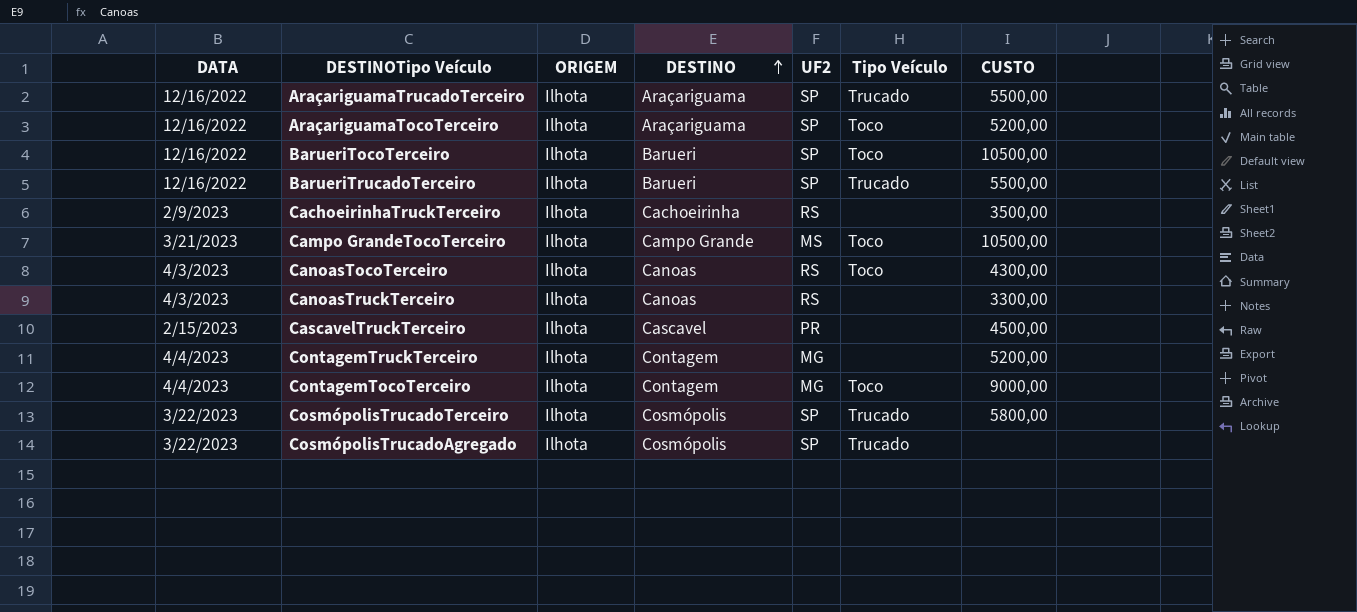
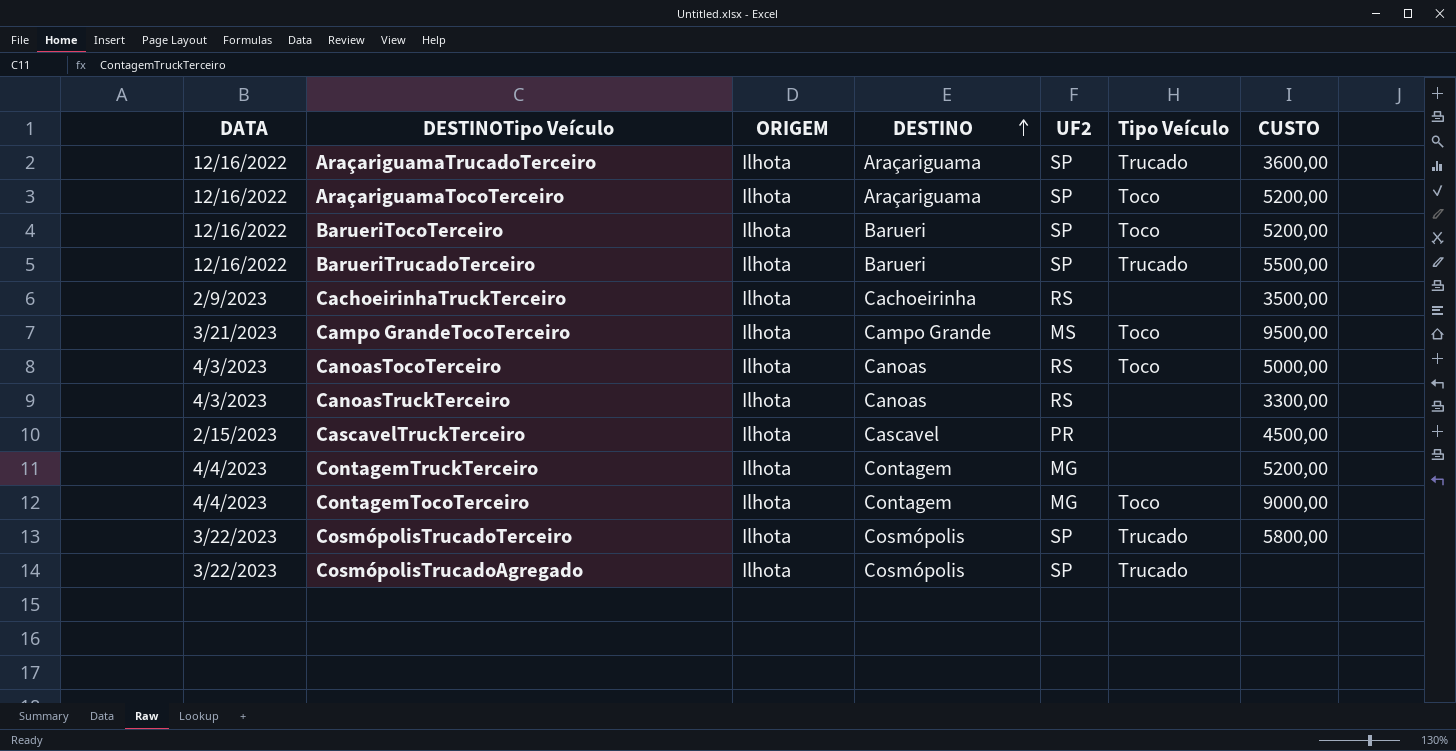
AraçariguamaTrucadoTerceiro | CUSTO: 5500,00 -> 3600,00
BarueriTocoTerceiro | CUSTO: 10500,00 -> 5200,00
Campo GrandeTocoTerceiro | CUSTO: 10500,00 -> 9500,00
CanoasTocoTerceiro | CUSTO: 4300,00 -> 5000,00

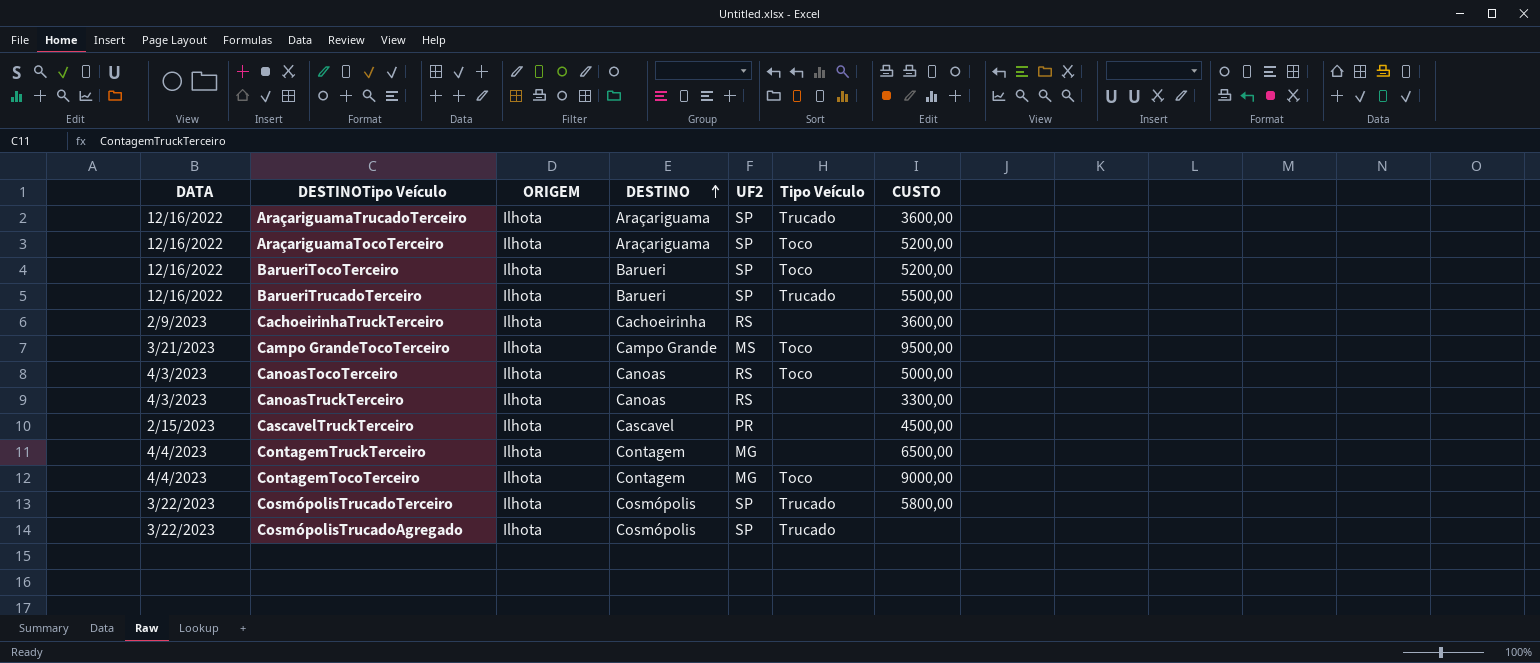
CachoeirinhaTruckTerceiro | CUSTO: 3500,00 -> 3600,00
ContagemTruckTerceiro | CUSTO: 5200,00 -> 6500,00

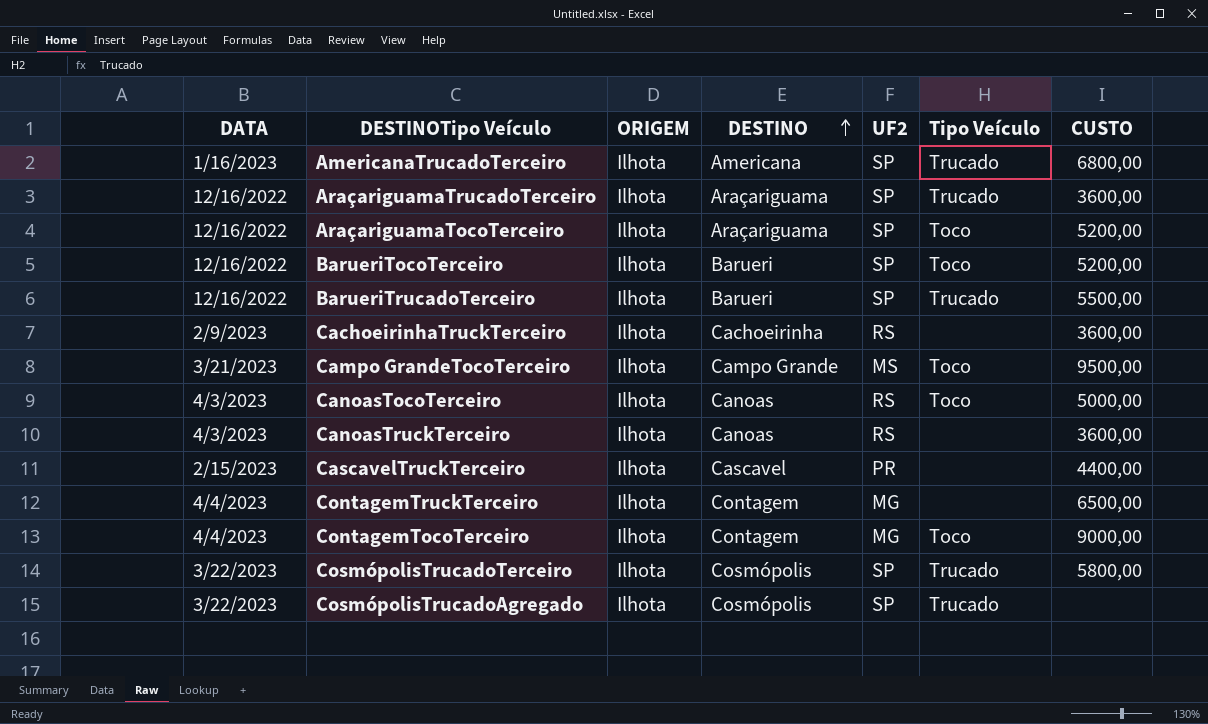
row AmericanaTrucadoTerceiro: none -> 1/16/2023 | Ilhota | Americana | SP | Trucado | 6800,00
CanoasTruckTerceiro | CUSTO: 3300,00 -> 3600,00
CascavelTruckTerceiro | CUSTO: 4500,00 -> 4400,00

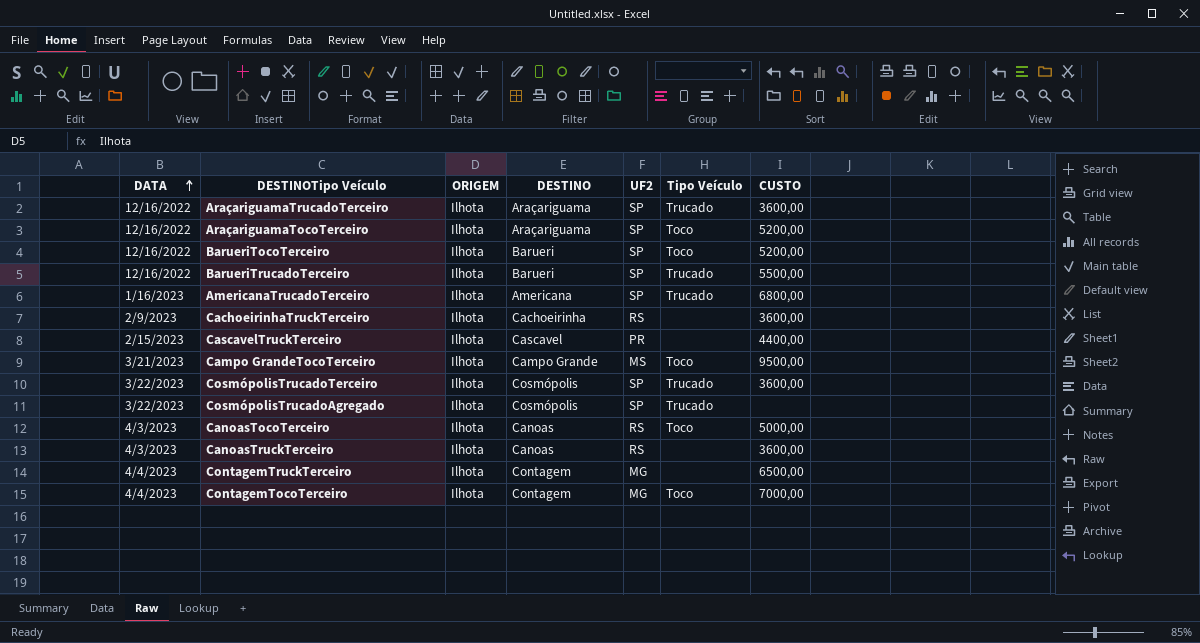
row order: DESTINO ascending -> DATA ascending
CosmópolisTrucadoTerceiro | CUSTO: 5800,00 -> 3600,00
ContagemTocoTerceiro | CUSTO: 9000,00 -> 7000,00

